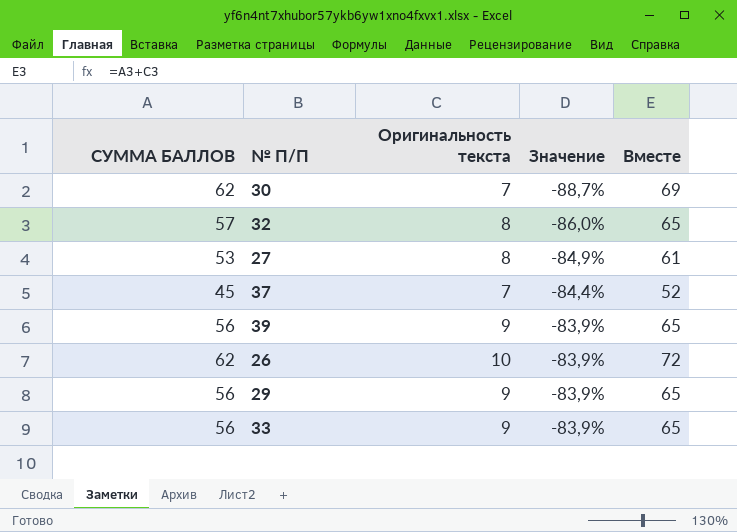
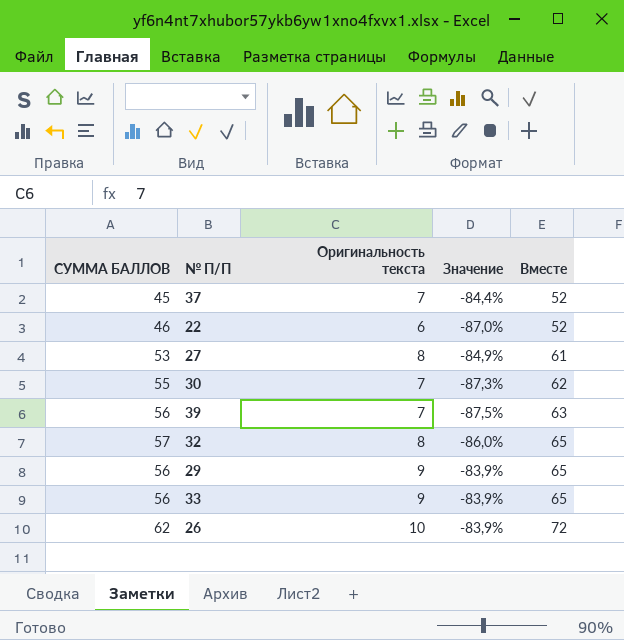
row order: Значение ascending -> Вместе ascending
row 22: none -> 46 | 6 | -87,0% | 52
30 | СУММА БАЛЛОВ: 62 -> 55
30 | Значение: -88,7% -> -87,3%
30 | Вместе: 69 -> 62
39 | Оригинальность текста: 9 -> 7
39 | Значение: -83,9% -> -87,5%
39 | Вместе: 65 -> 63

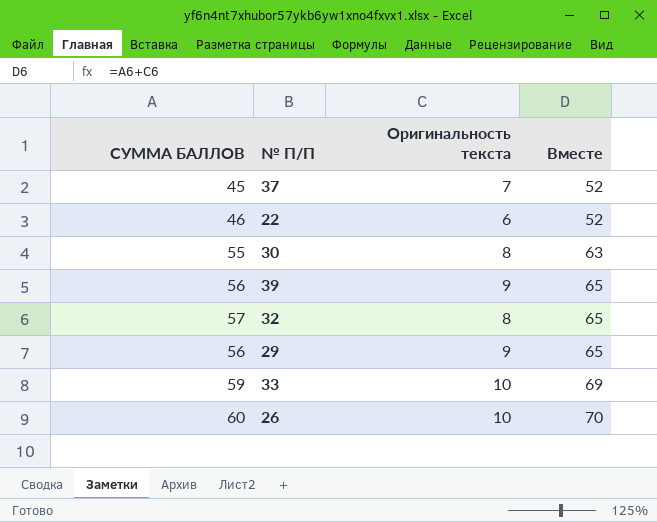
column Значение | formula: ([Оригинальность текста] - [СУММА БАЛЛОВ]) / [СУММА БАЛЛОВ] -> none
row 27: 53 | 8 | -84,9% | 61 -> none
30 | Оригинальность текста: 7 -> 8
30 | Вместе: 62 -> 63
39 | Оригинальность текста: 7 -> 9
39 | Вместе: 63 -> 65
33 | СУММА БАЛЛОВ: 56 -> 59
33 | Оригинальность текста: 9 -> 10
33 | Вместе: 65 -> 69
26 | СУММА БАЛЛОВ: 62 -> 60
26 | Вместе: 72 -> 70

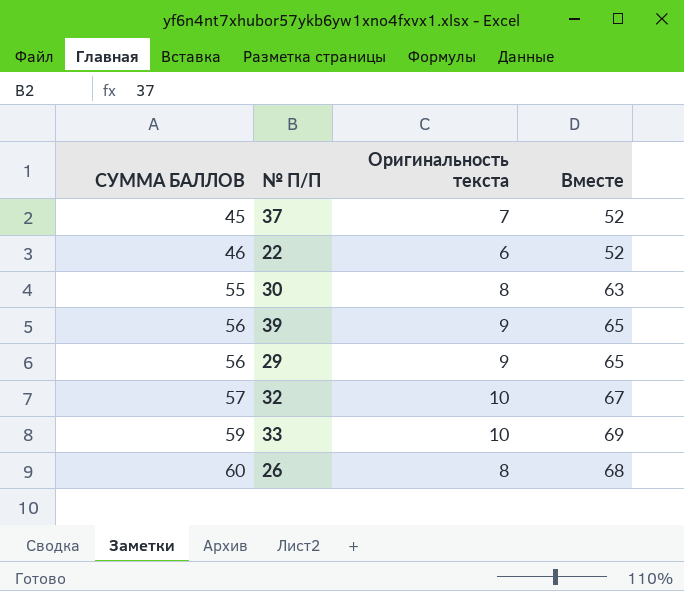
row order: Вместе ascending -> СУММА БАЛЛОВ ascending
32 | Оригинальность текста: 8 -> 10
32 | Вместе: 65 -> 67
26 | Оригинальность текста: 10 -> 8
26 | Вместе: 70 -> 68

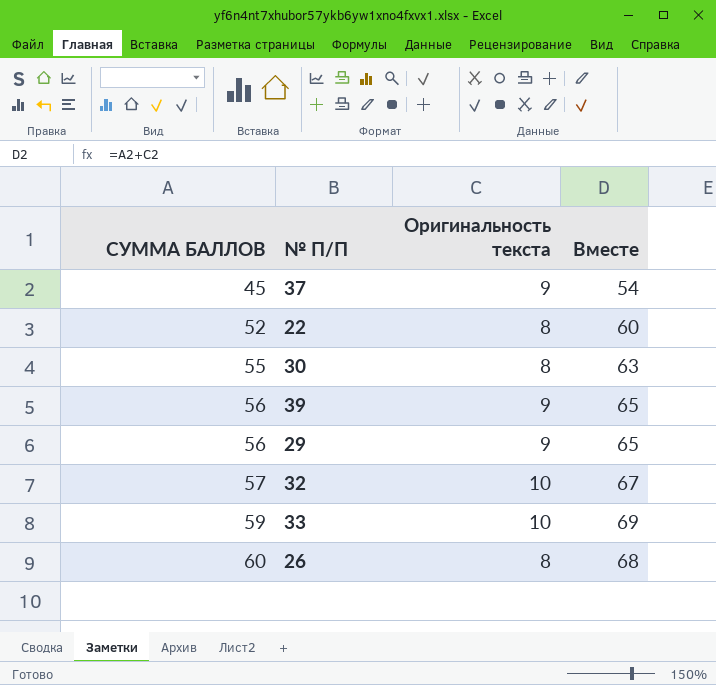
37 | Оригинальность текста: 7 -> 9
37 | Вместе: 52 -> 54
22 | СУММА БАЛЛОВ: 46 -> 52
22 | Оригинальность текста: 6 -> 8
22 | Вместе: 52 -> 60

